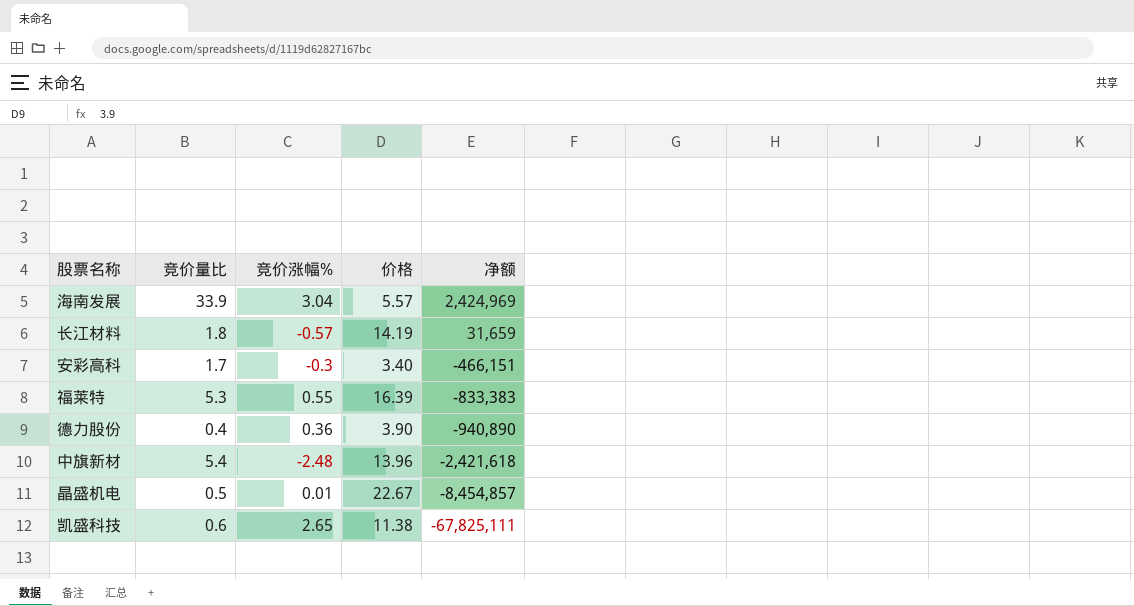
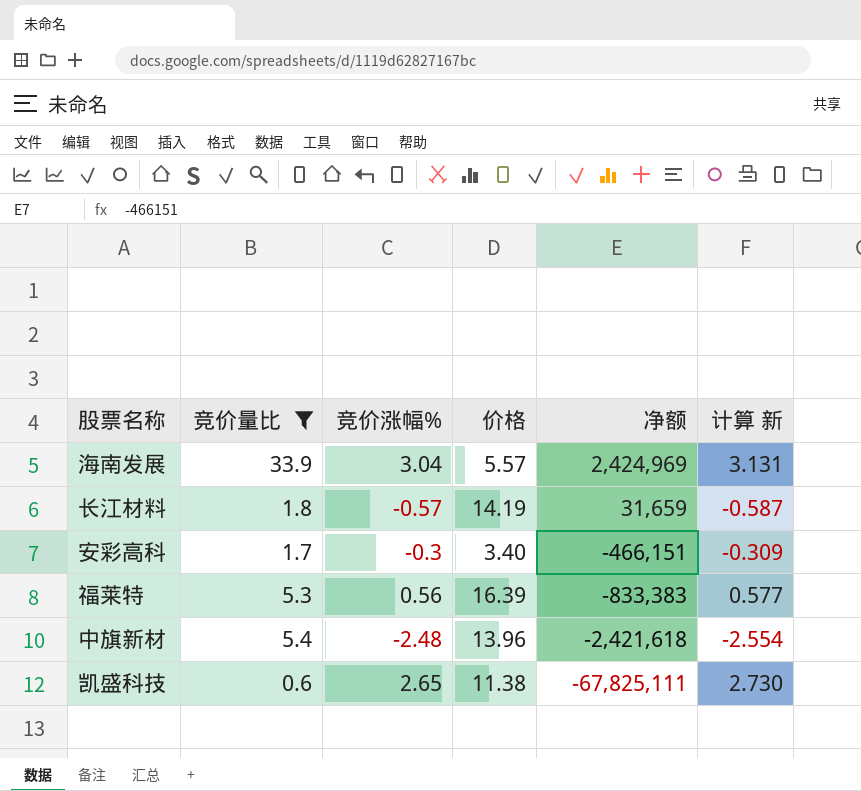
filter: none -> 竞价量比 >= 0.6
column 计算 新 | formula: none -> [竞价涨幅%] * 1.03
福莱特 | 竞价涨幅%: 0.55 -> 0.56

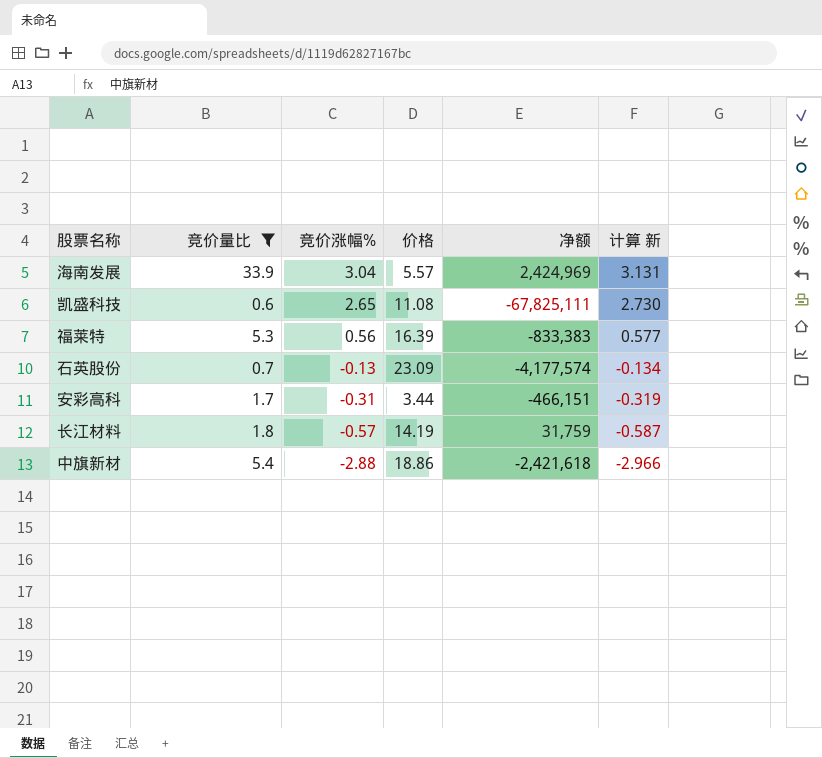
row order: 净额 descending -> 竞价涨幅% descending
凯盛科技 | 价格: 11.38 -> 11.08
row 石英股份: none -> 0.7 | -0.13 | 23.09 | -4,177,574 | -0.134
安彩高科 | 竞价涨幅%: -0.3 -> -0.31
安彩高科 | 价格: 3.40 -> 3.44
安彩高科 | 计算 新: -0.309 -> -0.319
长江材料 | 净额: 31,659 -> 31,759
中旗新材 | 竞价涨幅%: -2.48 -> -2.88
中旗新材 | 价格: 13.96 -> 18.86
中旗新材 | 计算 新: -2.554 -> -2.966

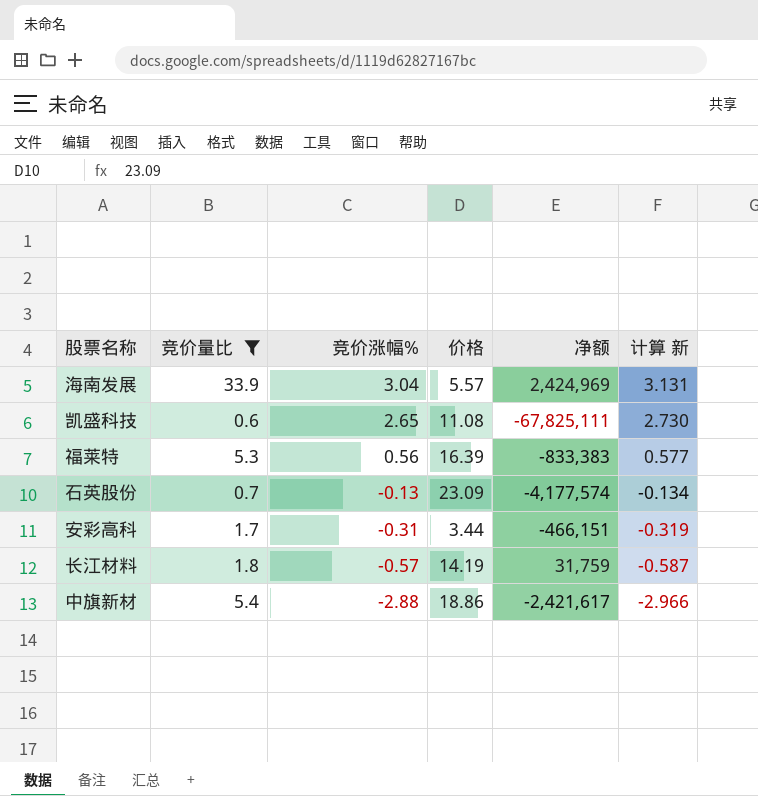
中旗新材 | 净额: -2,421,618 -> -2,421,617

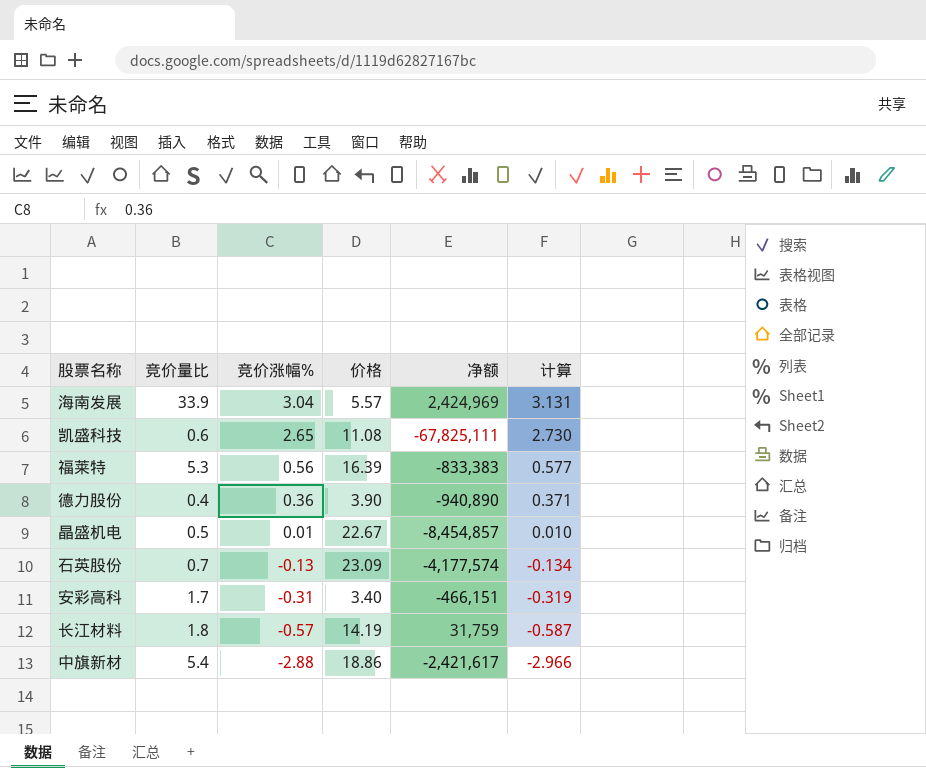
filter: 竞价量比 >= 0.6 -> none
column name: 计算 新 -> 计算
安彩高科 | 价格: 3.44 -> 3.40

